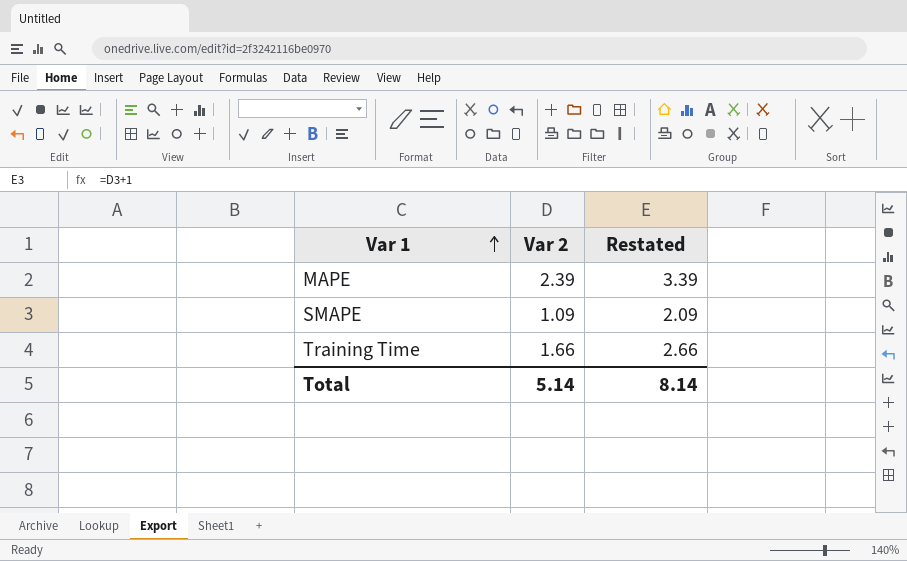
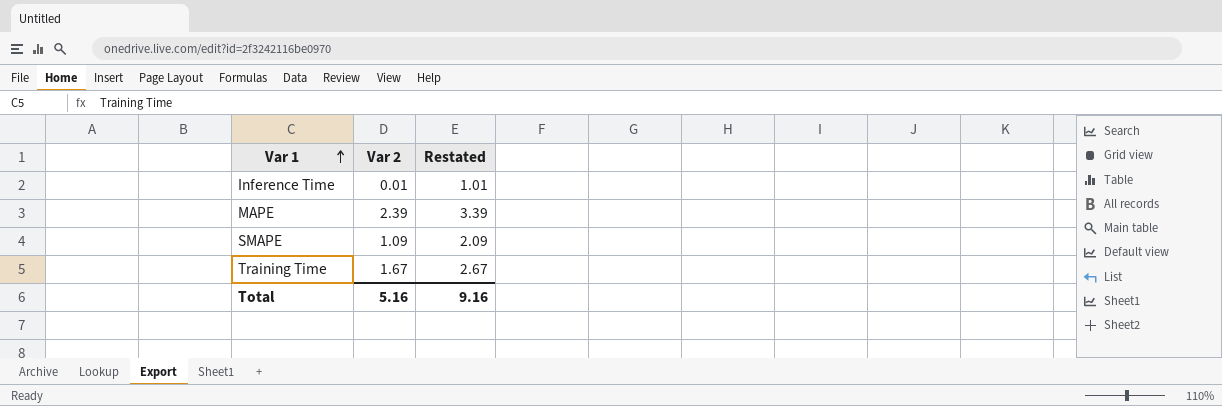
row Inference Time: none -> 0.01 | 1.01
Training Time | Var 2: 1.66 -> 1.67
Training Time | Restated: 2.66 -> 2.67
Total | Var 2: 5.14 -> 5.16
Total | Restated: 8.14 -> 9.16

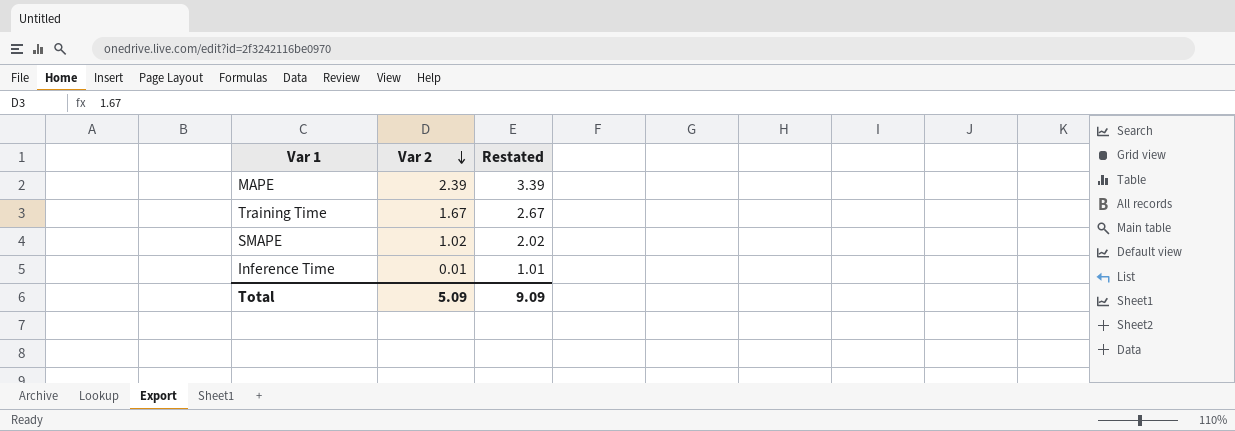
row order: Var 1 ascending -> Var 2 descending
SMAPE | Var 2: 1.09 -> 1.02
SMAPE | Restated: 2.09 -> 2.02
Total | Var 2: 5.16 -> 5.09
Total | Restated: 9.16 -> 9.09

